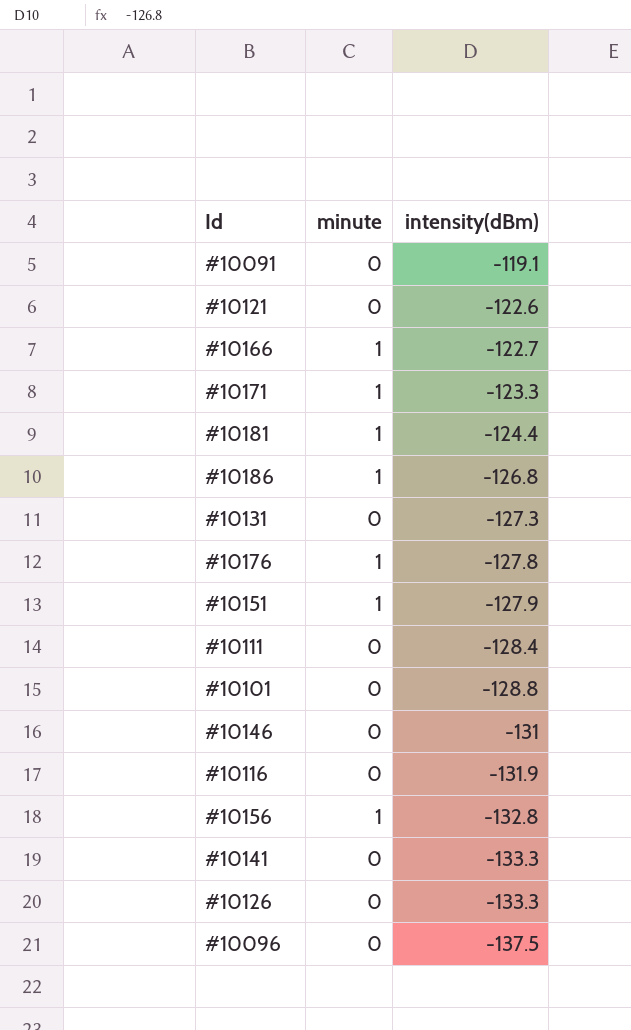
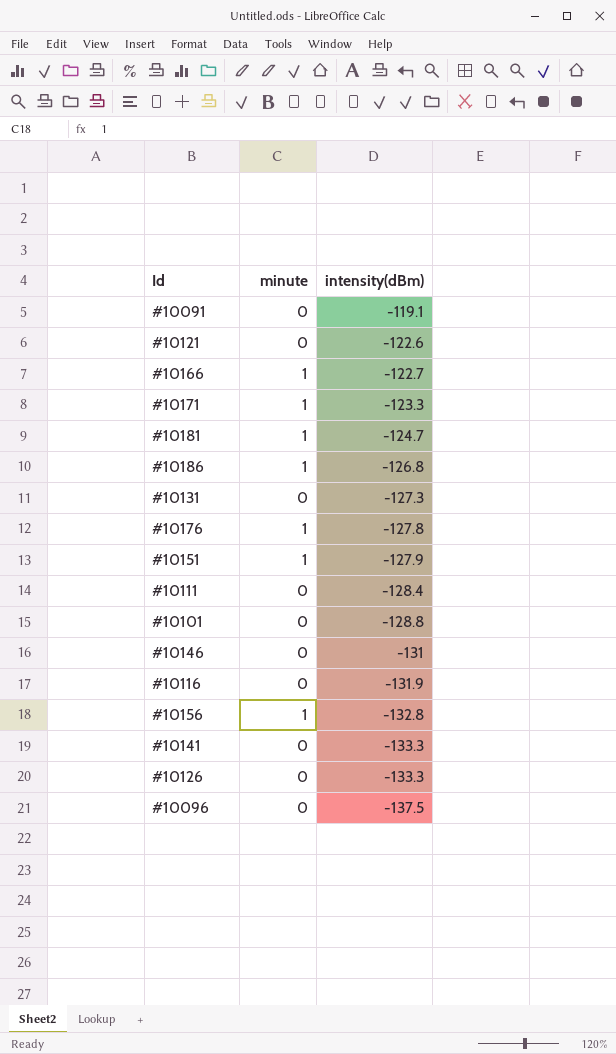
#10181 | intensity(dBm): -124.4 -> -124.7

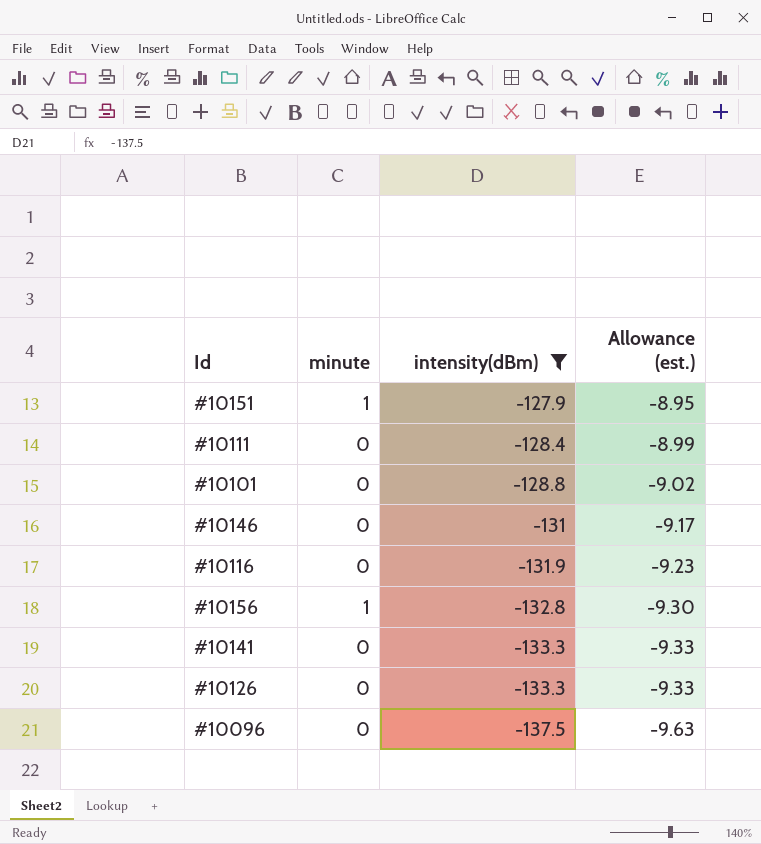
filter: none -> intensity(dBm) <= -127.9
column Allowance (est.) | formula: none -> [intensity(dBm)] * 0.07

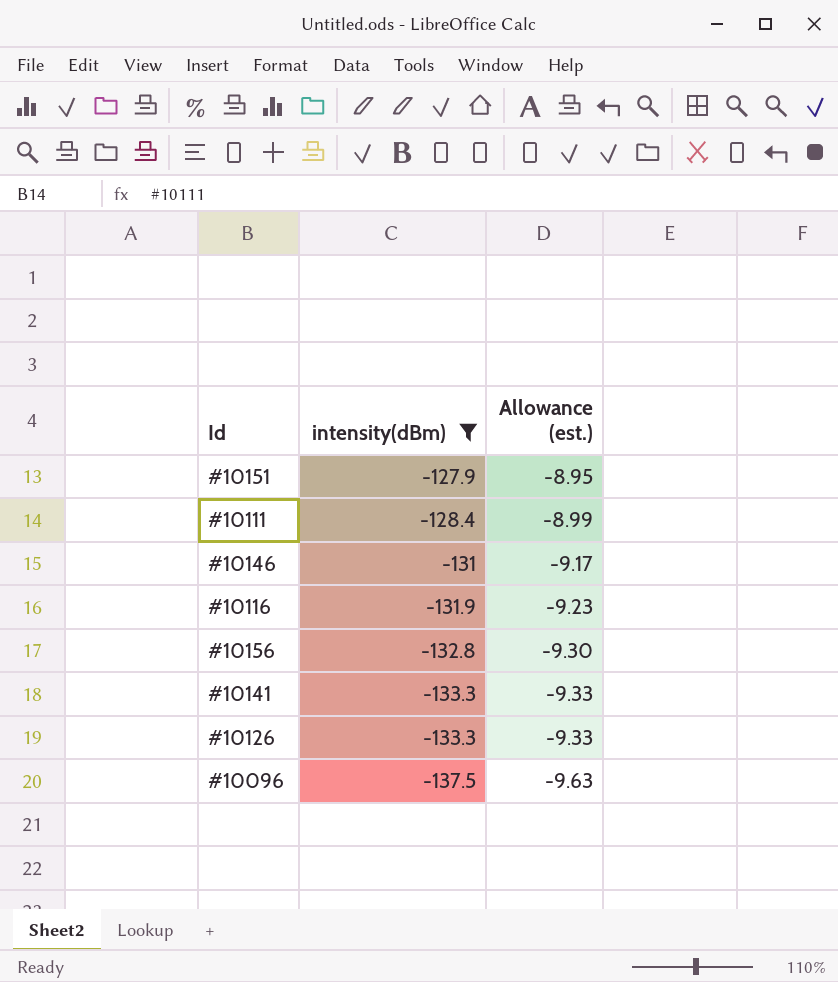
column minute | position: 2 -> none
row #10101: 0 | -128.8 | -9.02 -> none

